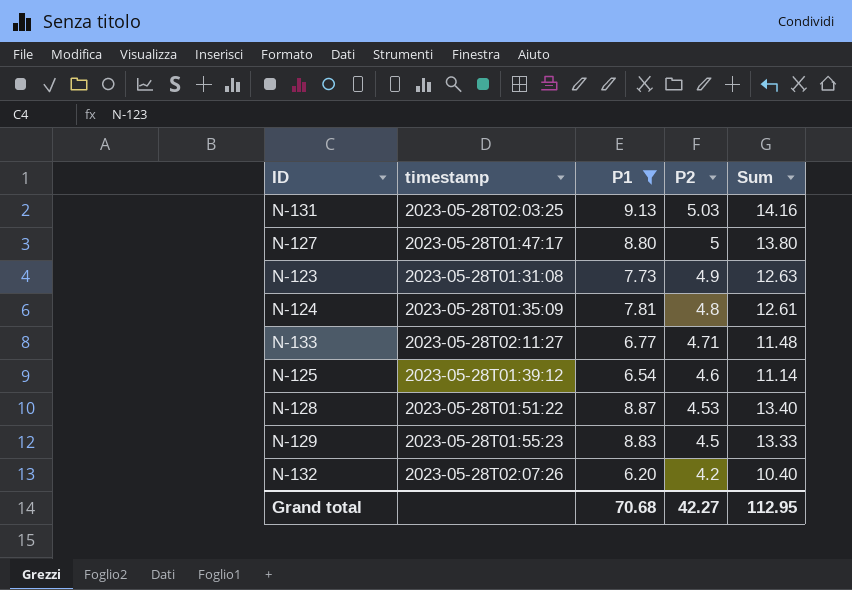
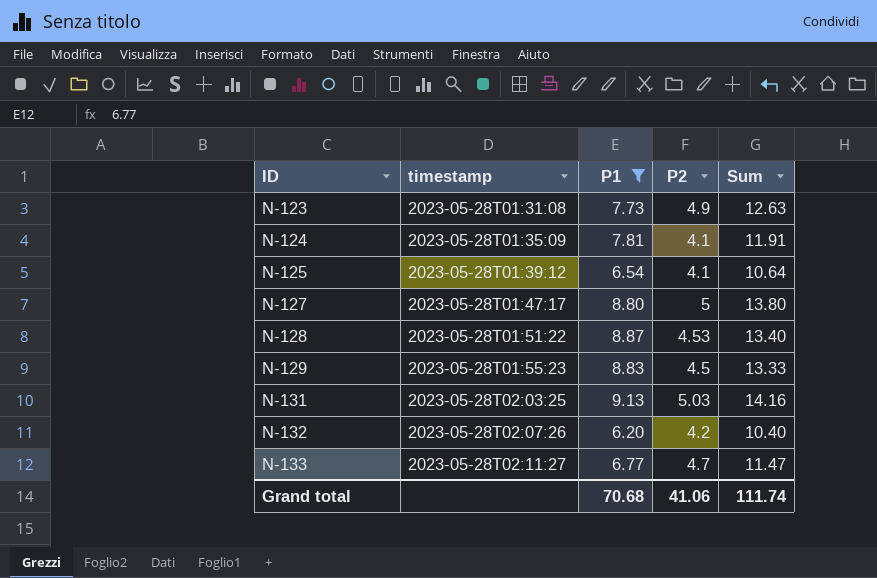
row order: P2 descending -> ID ascending
N-124 | P2: 4.8 -> 4.1
N-124 | Sum: 12.61 -> 11.91
N-125 | P2: 4.6 -> 4.1
N-125 | Sum: 11.14 -> 10.64
N-133 | P2: 4.71 -> 4.7
N-133 | Sum: 11.48 -> 11.47
Grand total | P2: 42.27 -> 41.06
Grand total | Sum: 112.95 -> 111.74

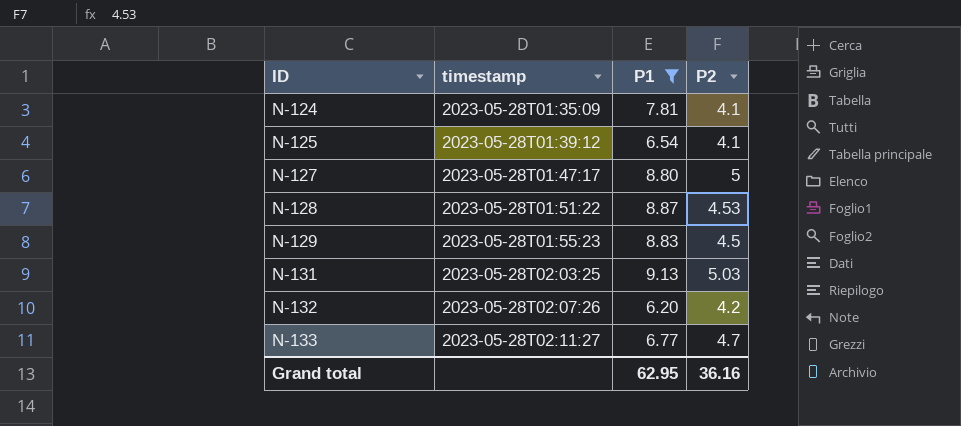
column Sum | formula: [P1] + [P2] -> none
row N-123: 2023-05-28T01:31:08 | 7.73 | 4.9 | 12.63 -> none
Grand total | P1: 70.68 -> 62.95
Grand total | P2: 41.06 -> 36.16

